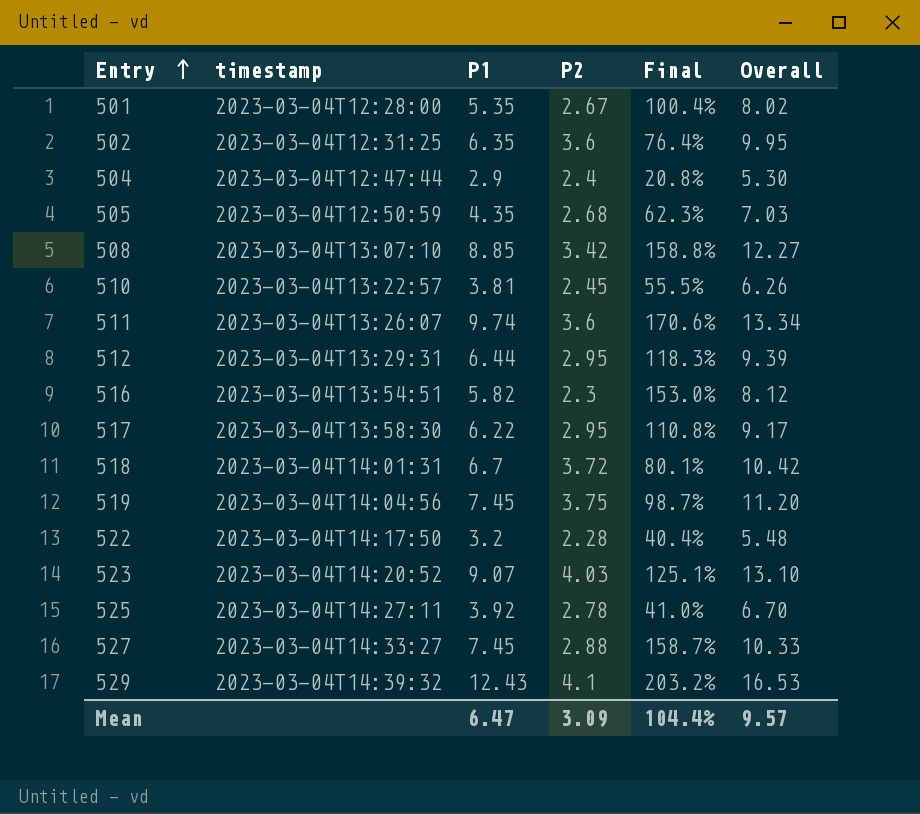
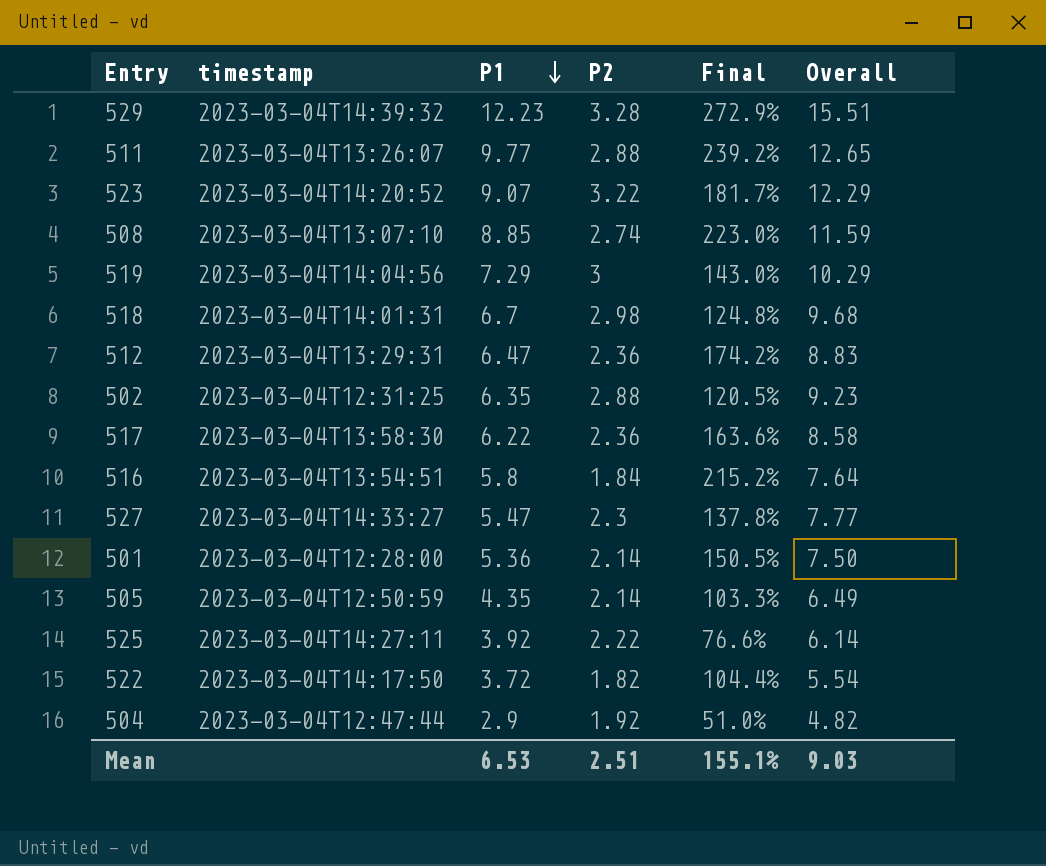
row order: Entry ascending -> P1 descending
row 510: 2023-03-04T13:22:57 | 3.81 | 2.45 | 55.5% | 6.26 -> none
529 | P1: 12.43 -> 12.23
529 | P2: 4.1 -> 3.28
529 | Final: 203.2% -> 272.9%
529 | Overall: 16.53 -> 15.51
511 | P1: 9.74 -> 9.77
511 | P2: 3.6 -> 2.88
511 | Final: 170.6% -> 239.2%
511 | Overall: 13.34 -> 12.65
523 | P2: 4.03 -> 3.22
523 | Final: 125.1% -> 181.7%
523 | Overall: 13.10 -> 12.29
508 | P2: 3.42 -> 2.74
508 | Final: 158.8% -> 223.0%
508 | Overall: 12.27 -> 11.59
519 | P1: 7.45 -> 7.29
519 | P2: 3.75 -> 3
519 | Final: 98.7% -> 143.0%
519 | Overall: 11.20 -> 10.29
518 | P2: 3.72 -> 2.98
518 | Final: 80.1% -> 124.8%
518 | Overall: 10.42 -> 9.68
512 | P1: 6.44 -> 6.47
512 | P2: 2.95 -> 2.36
512 | Final: 118.3% -> 174.2%
512 | Overall: 9.39 -> 8.83
502 | P2: 3.6 -> 2.88
502 | Final: 76.4% -> 120.5%
502 | Overall: 9.95 -> 9.23
517 | P2: 2.95 -> 2.36
517 | Final: 110.8% -> 163.6%
517 | Overall: 9.17 -> 8.58
516 | P1: 5.82 -> 5.8
516 | P2: 2.3 -> 1.84
516 | Final: 153.0% -> 215.2%
516 | Overall: 8.12 -> 7.64
527 | P1: 7.45 -> 5.47
527 | P2: 2.88 -> 2.3
527 | Final: 158.7% -> 137.8%
527 | Overall: 10.33 -> 7.77
501 | P1: 5.35 -> 5.36
501 | P2: 2.67 -> 2.14
501 | Final: 100.4% -> 150.5%
501 | Overall: 8.02 -> 7.50
505 | P2: 2.68 -> 2.14
505 | Final: 62.3% -> 103.3%
505 | Overall: 7.03 -> 6.49
525 | P2: 2.78 -> 2.22
525 | Final: 41.0% -> 76.6%
525 | Overall: 6.70 -> 6.14
522 | P1: 3.2 -> 3.72
522 | P2: 2.28 -> 1.82
522 | Final: 40.4% -> 104.4%
522 | Overall: 5.48 -> 5.54
504 | P2: 2.4 -> 1.92
504 | Final: 20.8% -> 51.0%
504 | Overall: 5.30 -> 4.82
Mean | P1: 6.47 -> 6.53
Mean | P2: 3.09 -> 2.51
Mean | Final: 104.4% -> 155.1%
Mean | Overall: 9.57 -> 9.03

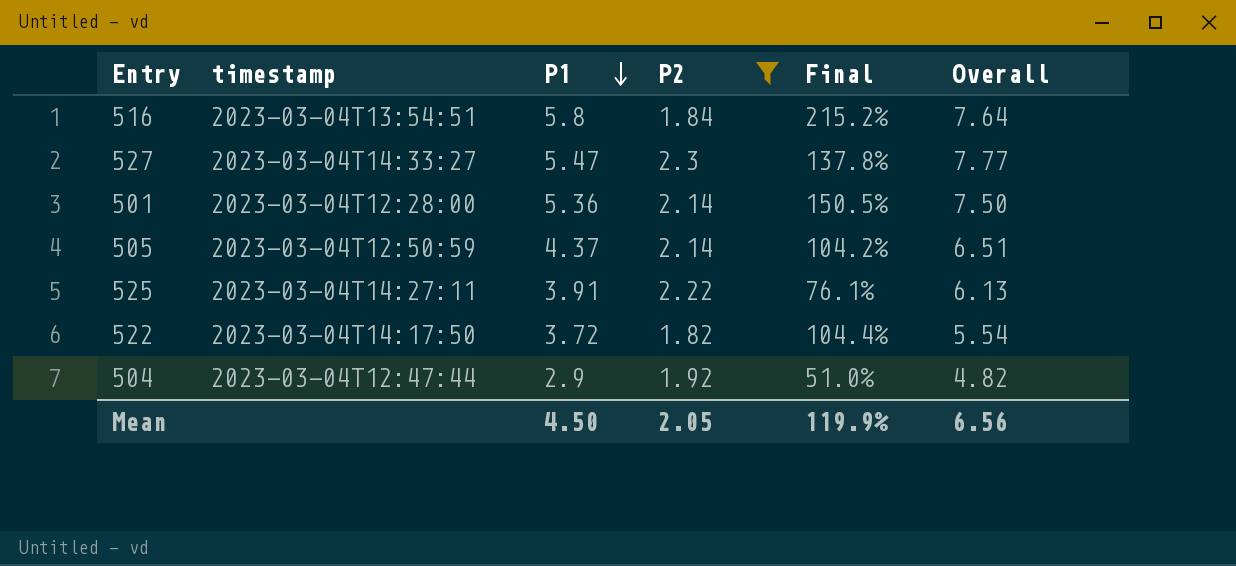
filter: none -> P2 <= 2.3
505 | P1: 4.35 -> 4.37
505 | Final: 103.3% -> 104.2%
505 | Overall: 6.49 -> 6.51
525 | P1: 3.92 -> 3.91
525 | Final: 76.6% -> 76.1%
525 | Overall: 6.14 -> 6.13
Mean | P1: 6.53 -> 4.50
Mean | P2: 2.51 -> 2.05
Mean | Final: 155.1% -> 119.9%
Mean | Overall: 9.03 -> 6.56

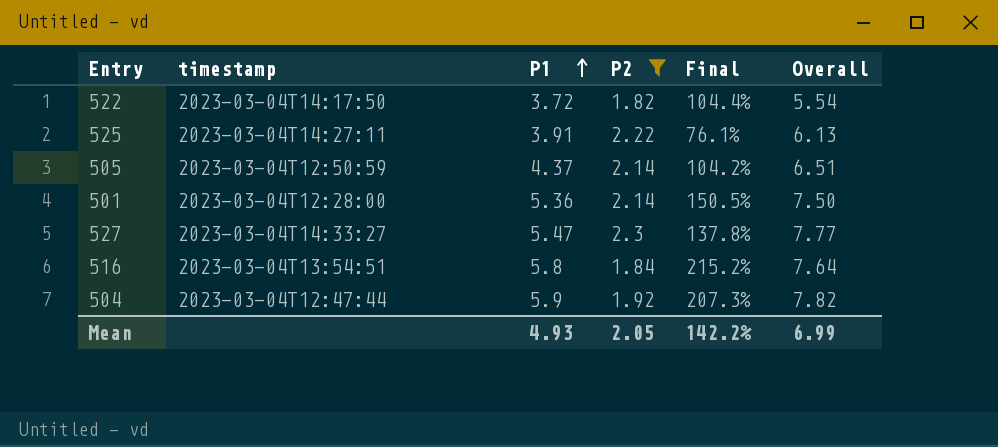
row order: P1 descending -> P1 ascending
504 | P1: 2.9 -> 5.9
504 | Final: 51.0% -> 207.3%
504 | Overall: 4.82 -> 7.82
Mean | P1: 4.50 -> 4.93
Mean | Final: 119.9% -> 142.2%
Mean | Overall: 6.56 -> 6.99

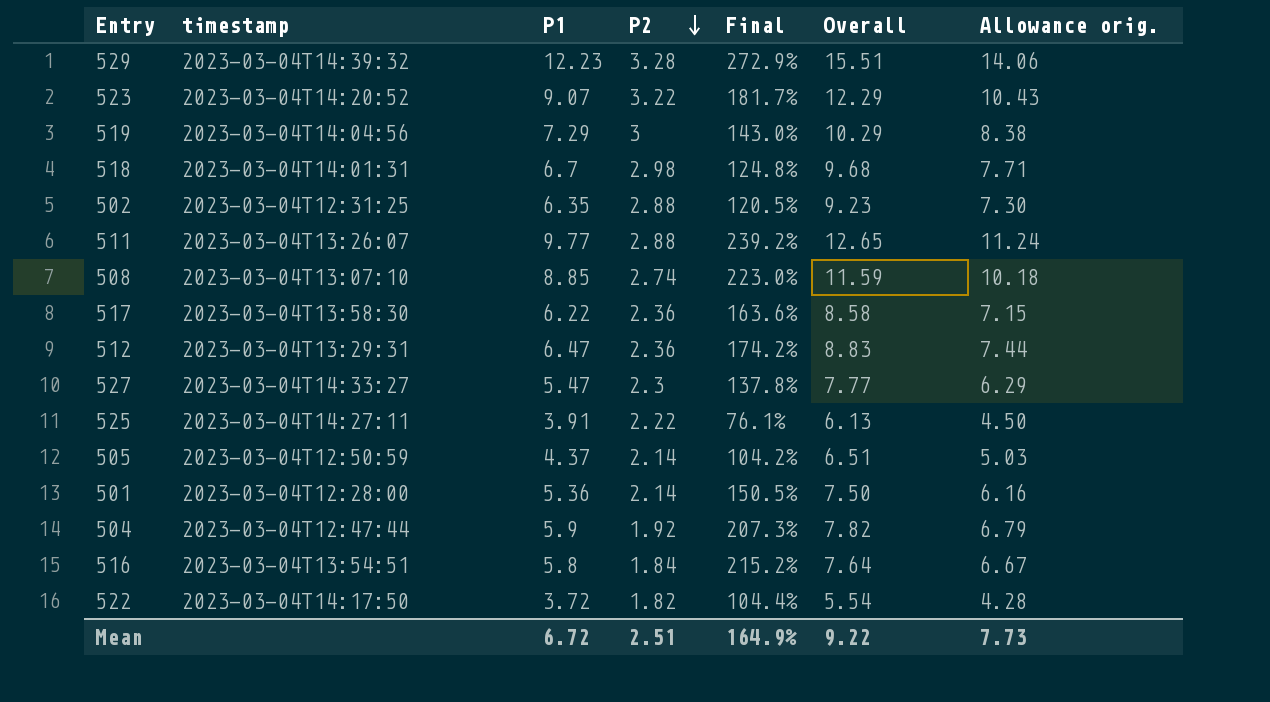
filter: P2 <= 2.3 -> none
row order: P1 ascending -> P2 descending
column Allowance orig. | formula: none -> [P1] * 1.15
Mean | P1: 4.93 -> 6.72
Mean | P2: 2.05 -> 2.51
Mean | Final: 142.2% -> 164.9%
Mean | Overall: 6.99 -> 9.22

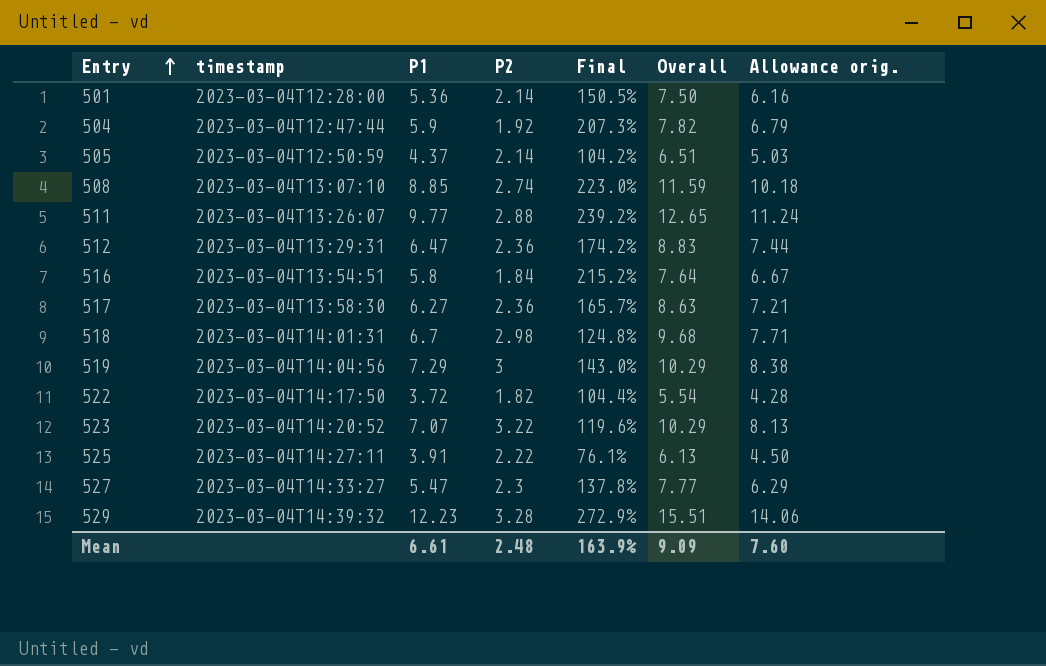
row order: P2 descending -> Entry ascending
row 502: 2023-03-04T12:31:25 | 6.35 | 2.88 | 120.5% | 9.23 | 7.30 -> none
517 | P1: 6.22 -> 6.27
517 | Final: 163.6% -> 165.7%
517 | Overall: 8.58 -> 8.63
517 | Allowance orig.: 7.15 -> 7.21
523 | P1: 9.07 -> 7.07
523 | Final: 181.7% -> 119.6%
523 | Overall: 12.29 -> 10.29
523 | Allowance orig.: 10.43 -> 8.13
Mean | P1: 6.72 -> 6.61
Mean | P2: 2.51 -> 2.48
Mean | Final: 164.9% -> 163.9%
Mean | Overall: 9.22 -> 9.09
Mean | Allowance orig.: 7.73 -> 7.60

